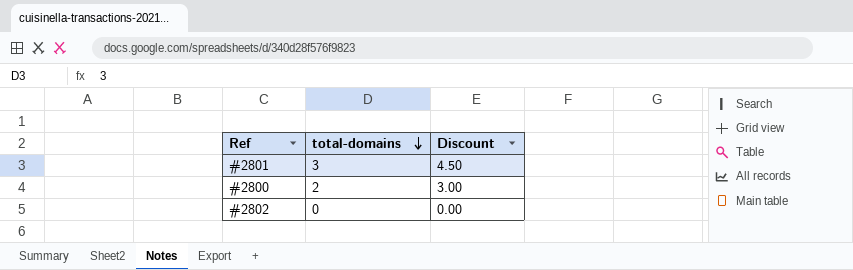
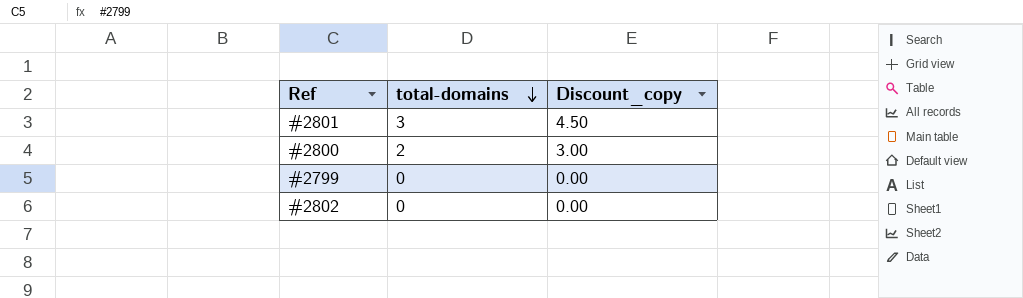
column name: Discount -> Discount_copy
row #2799: none -> 0 | 0.00

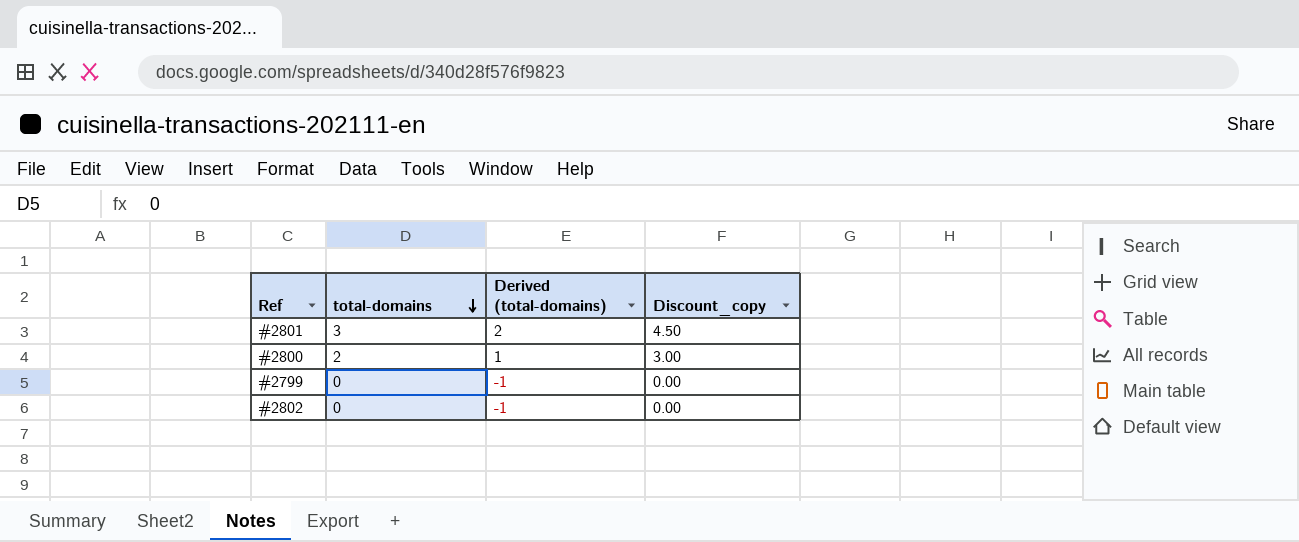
column Derived (total-domains) | formula: none -> [total-domains] - 1

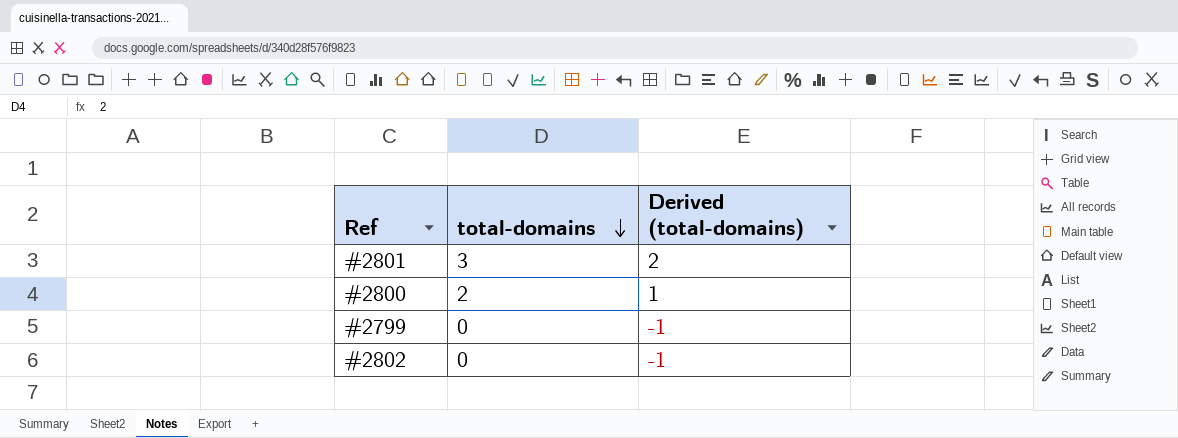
column Discount_copy | formula: [total-domains] * 1.5 -> none

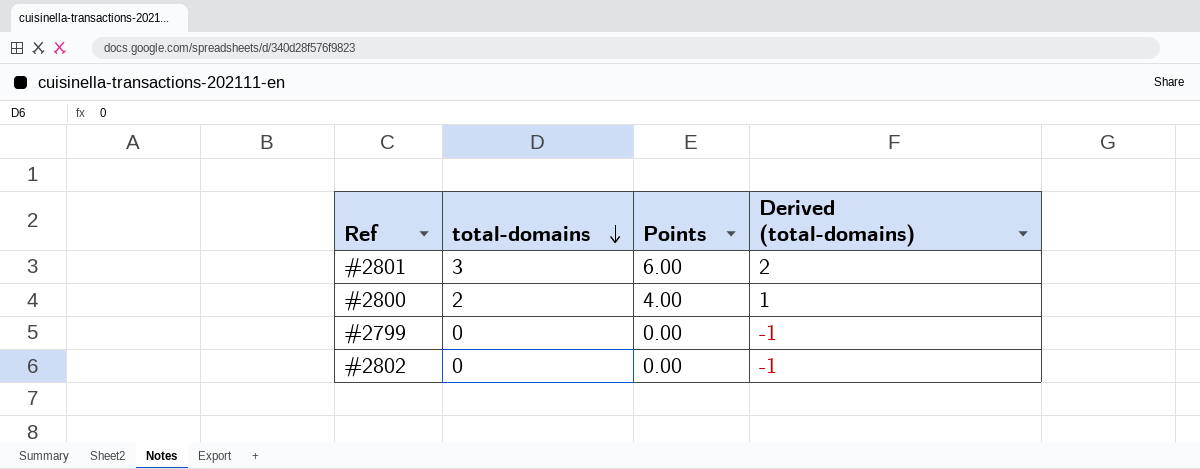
column Points | formula: none -> [total-domains] * 2

